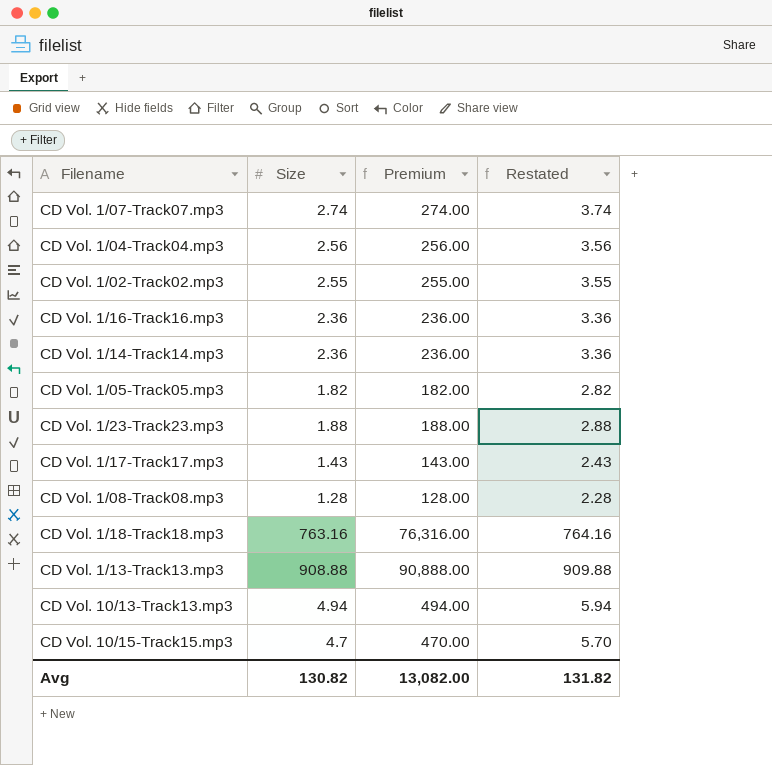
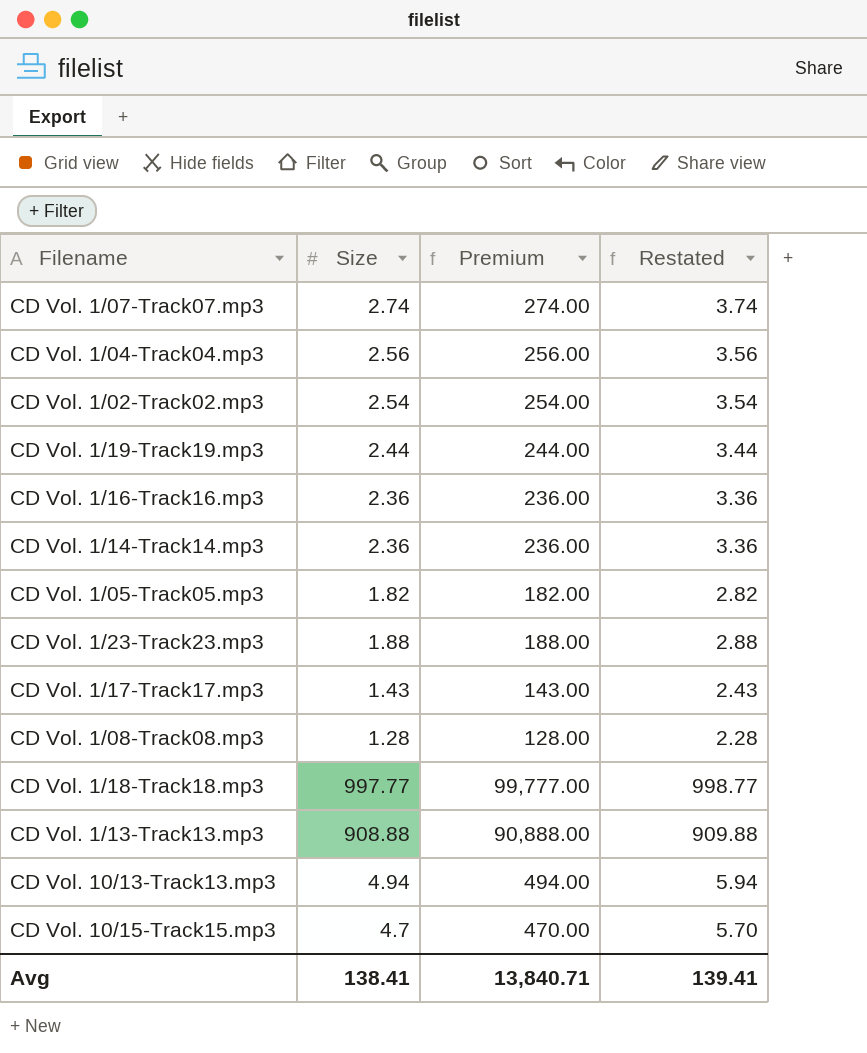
CD Vol. 1/02-Track02.mp3 | Size: 2.55 -> 2.54
CD Vol. 1/02-Track02.mp3 | Premium: 255.00 -> 254.00
CD Vol. 1/02-Track02.mp3 | Restated: 3.55 -> 3.54
row CD Vol. 1/19-Track19.mp3: none -> 2.44 | 244.00 | 3.44
CD Vol. 1/18-Track18.mp3 | Size: 763.16 -> 997.77
CD Vol. 1/18-Track18.mp3 | Premium: 76,316.00 -> 99,777.00
CD Vol. 1/18-Track18.mp3 | Restated: 764.16 -> 998.77
Avg | Size: 130.82 -> 138.41
Avg | Premium: 13,082.00 -> 13,840.71
Avg | Restated: 131.82 -> 139.41

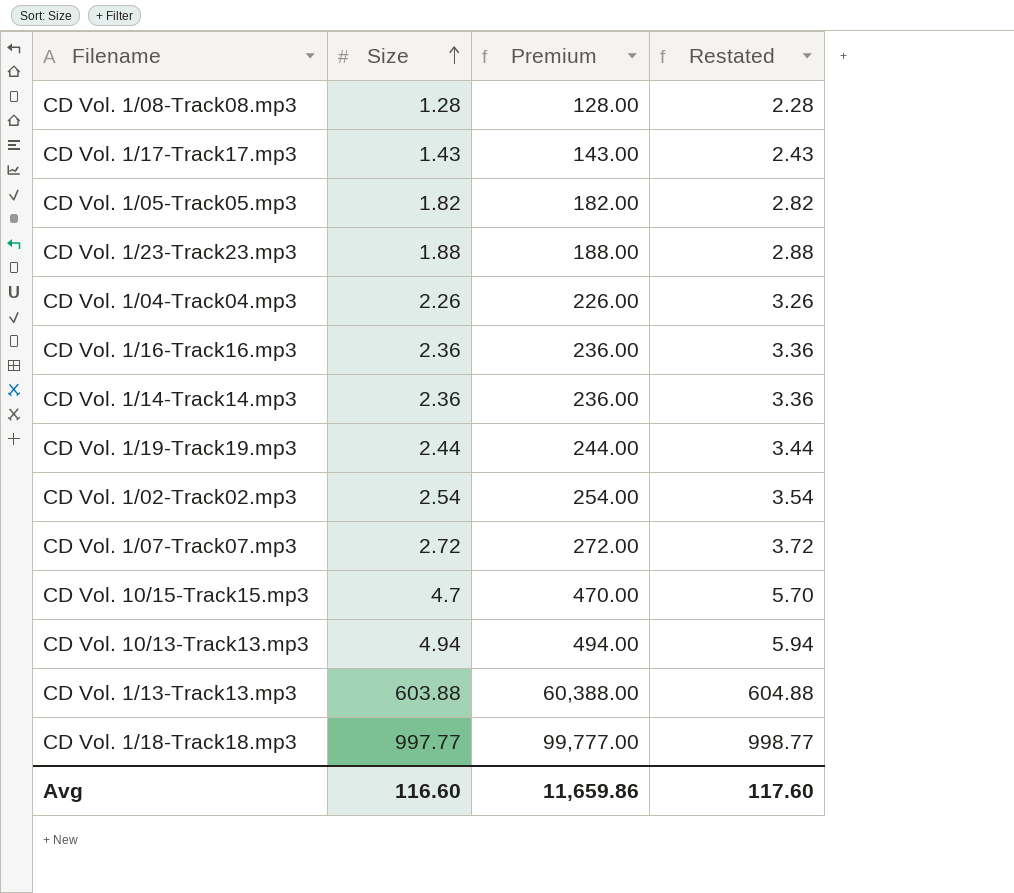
row order: none -> Size ascending
CD Vol. 1/04-Track04.mp3 | Size: 2.56 -> 2.26
CD Vol. 1/04-Track04.mp3 | Premium: 256.00 -> 226.00
CD Vol. 1/04-Track04.mp3 | Restated: 3.56 -> 3.26
CD Vol. 1/07-Track07.mp3 | Size: 2.74 -> 2.72
CD Vol. 1/07-Track07.mp3 | Premium: 274.00 -> 272.00
CD Vol. 1/07-Track07.mp3 | Restated: 3.74 -> 3.72
CD Vol. 1/13-Track13.mp3 | Size: 908.88 -> 603.88
CD Vol. 1/13-Track13.mp3 | Premium: 90,888.00 -> 60,388.00
CD Vol. 1/13-Track13.mp3 | Restated: 909.88 -> 604.88
Avg | Size: 138.41 -> 116.60
Avg | Premium: 13,840.71 -> 11,659.86
Avg | Restated: 139.41 -> 117.60

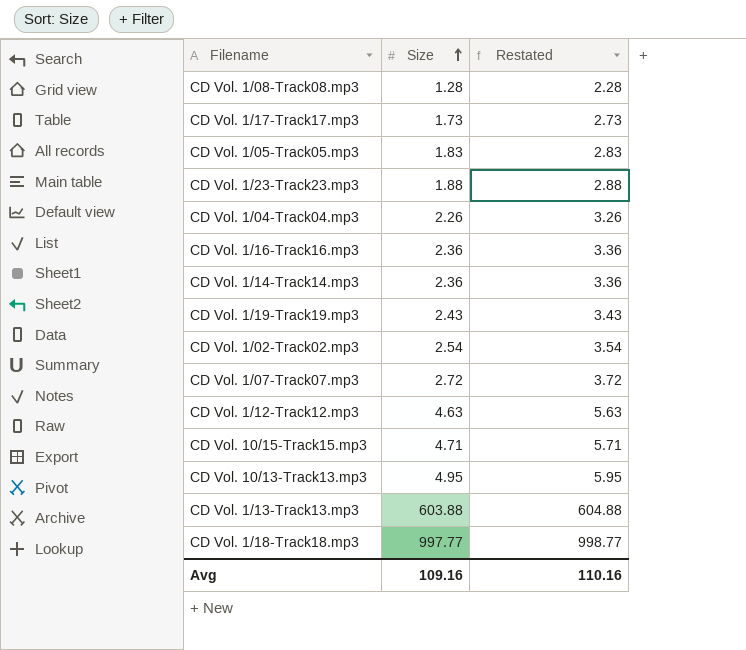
column Premium | formula: [Size] * 100 -> none
CD Vol. 1/17-Track17.mp3 | Size: 1.43 -> 1.73
CD Vol. 1/17-Track17.mp3 | Restated: 2.43 -> 2.73
CD Vol. 1/05-Track05.mp3 | Size: 1.82 -> 1.83
CD Vol. 1/05-Track05.mp3 | Restated: 2.82 -> 2.83
CD Vol. 1/19-Track19.mp3 | Size: 2.44 -> 2.43
CD Vol. 1/19-Track19.mp3 | Restated: 3.44 -> 3.43
row CD Vol. 1/12-Track12.mp3: none -> 4.63 | 5.63
CD Vol. 10/15-Track15.mp3 | Size: 4.7 -> 4.71
CD Vol. 10/15-Track15.mp3 | Restated: 5.70 -> 5.71
CD Vol. 10/13-Track13.mp3 | Size: 4.94 -> 4.95
CD Vol. 10/13-Track13.mp3 | Restated: 5.94 -> 5.95
Avg | Size: 116.60 -> 109.16
Avg | Restated: 117.60 -> 110.16

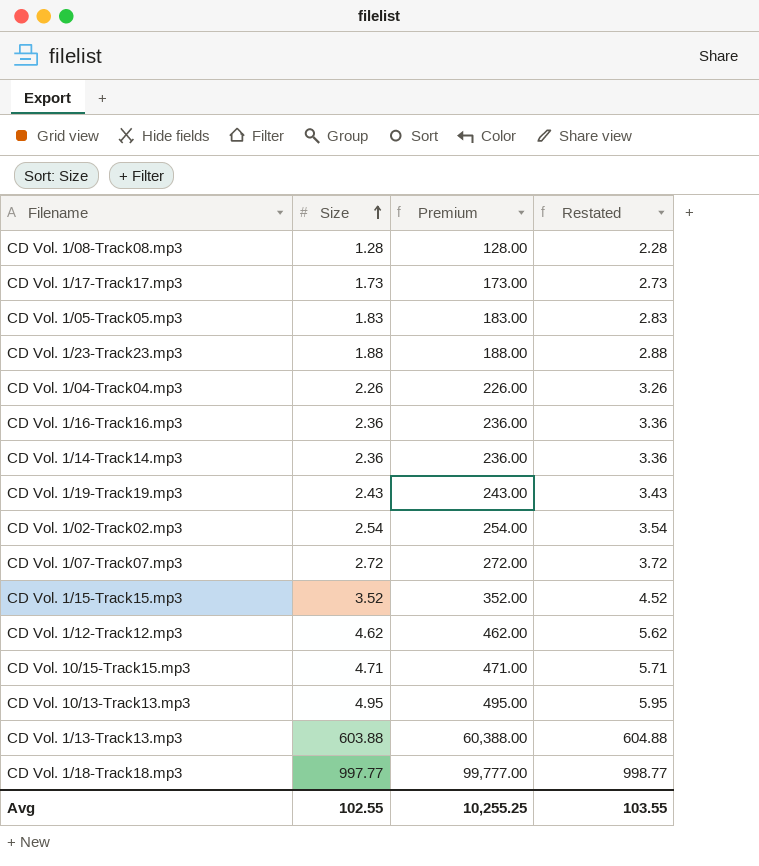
column Premium | formula: none -> [Size] * 100
row CD Vol. 1/15-Track15.mp3: none -> 3.52 | 352.00 | 4.52
CD Vol. 1/12-Track12.mp3 | Size: 4.63 -> 4.62
CD Vol. 1/12-Track12.mp3 | Restated: 5.63 -> 5.62
Avg | Size: 109.16 -> 102.55
Avg | Restated: 110.16 -> 103.55

